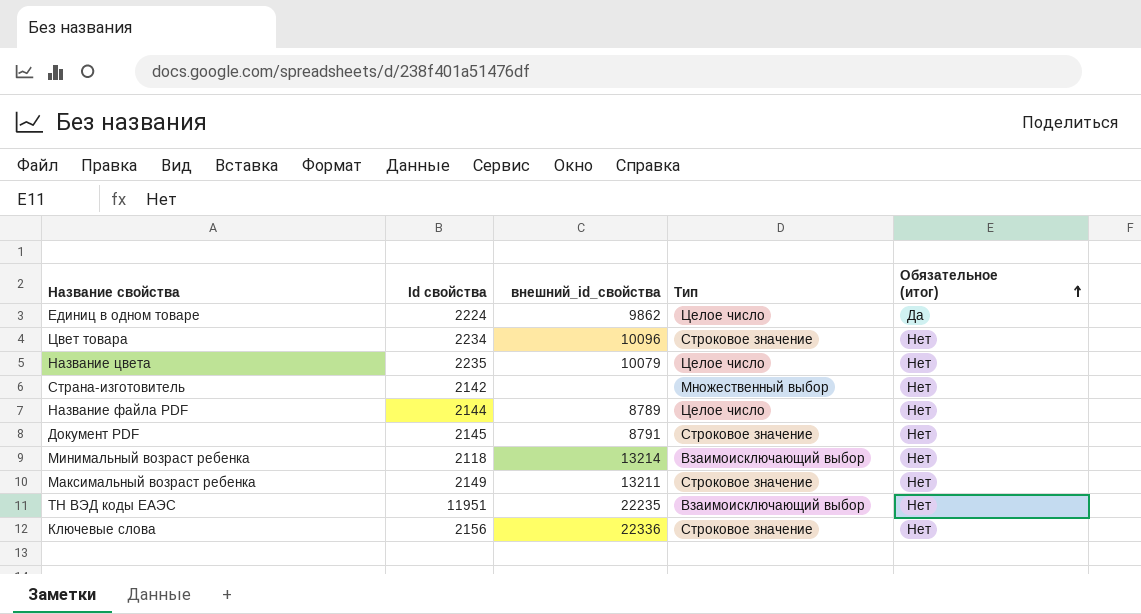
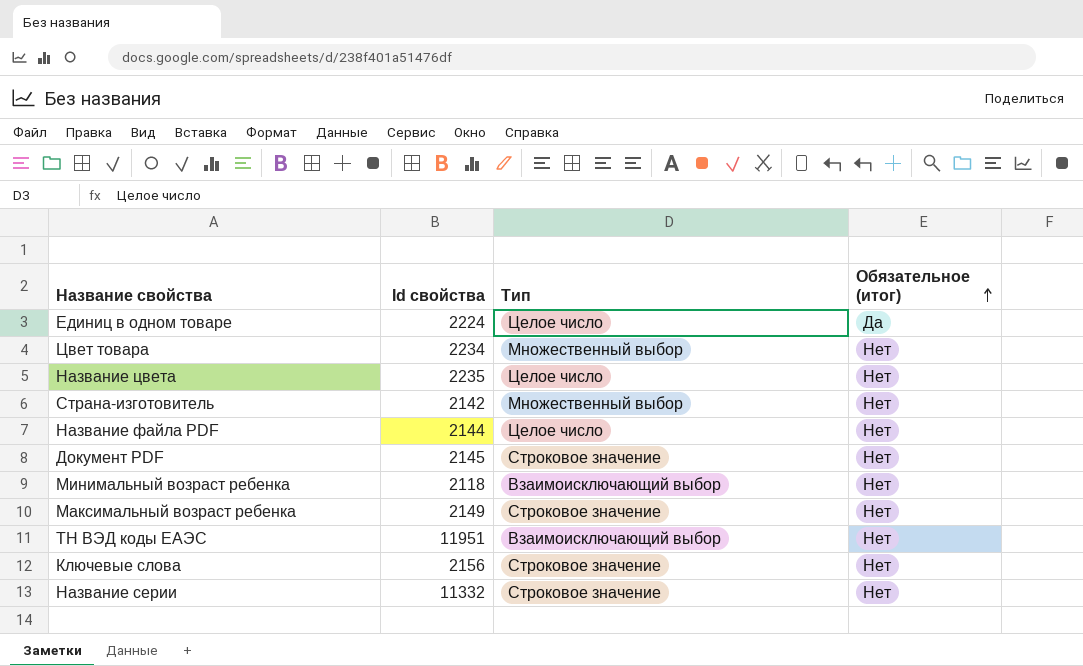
column внешний_id_свойства | position: 3 -> none
Цвет товара | Тип: Строковое значение -> Множественный выбор
row Название серии: none -> 11332 | Строковое значение | Нет

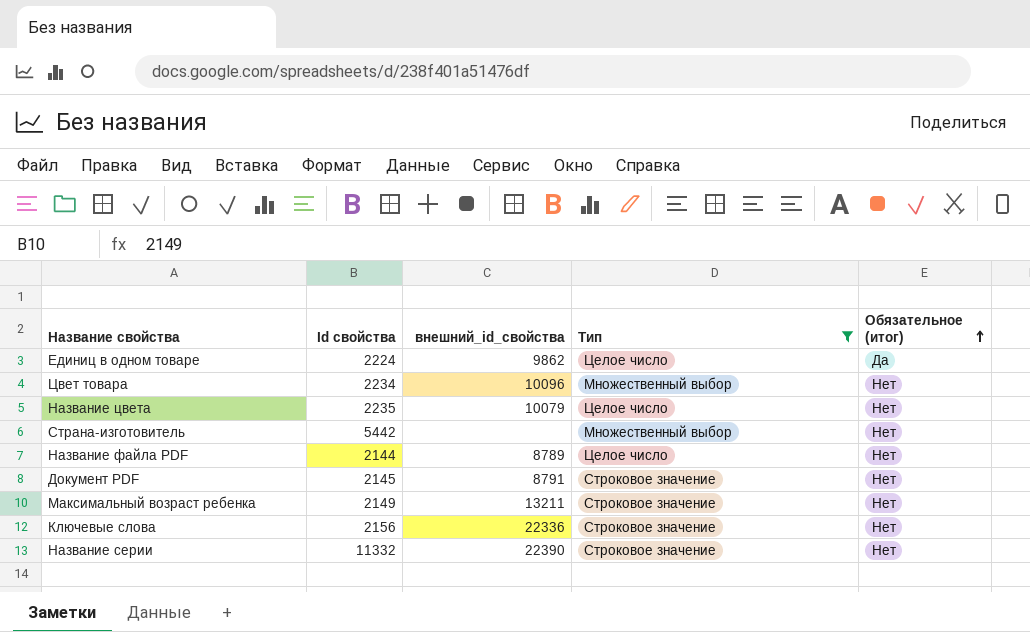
filter: none -> Тип != Взаимоисключающий выбор
column внешний_id_свойства | position: none -> 3
Страна-изготовитель | Id свойства: 2142 -> 5442

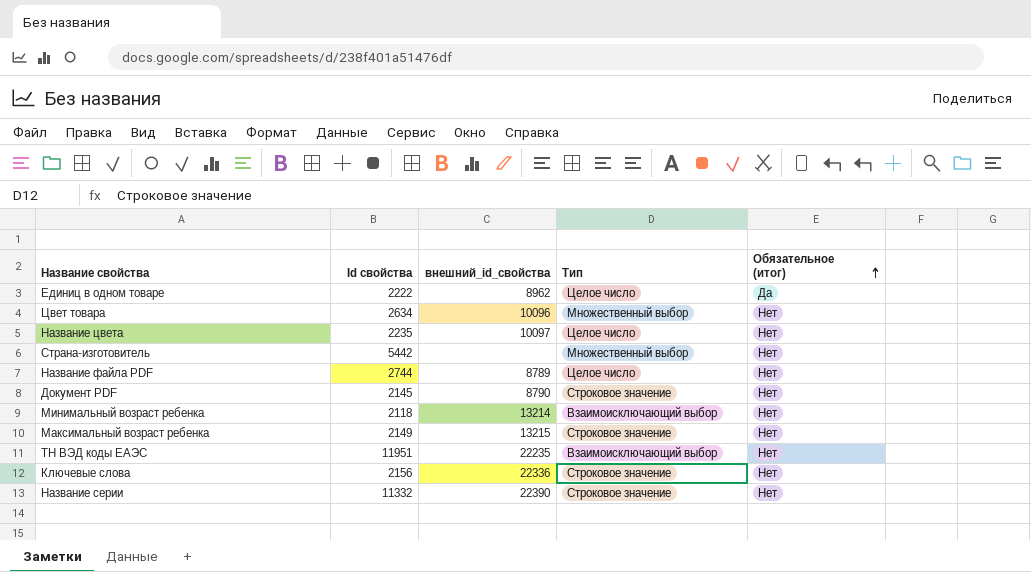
filter: Тип != Взаимоисключающий выбор -> none
Единиц в одном товаре | Id свойства: 2224 -> 2222
Единиц в одном товаре | внешний_id_свойства: 9862 -> 8962
Цвет товара | Id свойства: 2234 -> 2634
Название цвета | внешний_id_свойства: 10079 -> 10097
Название файла PDF | Id свойства: 2144 -> 2744
Документ PDF | внешний_id_свойства: 8791 -> 8790
Максимальный возраст ребенка | внешний_id_свойства: 13211 -> 13215

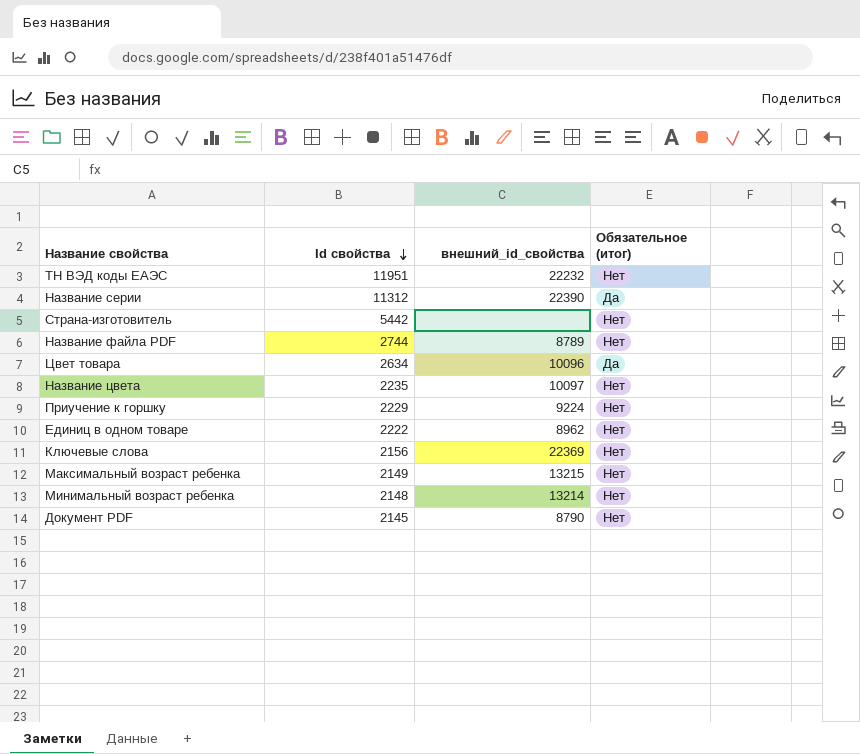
row order: Обязательное (итог) ascending -> Id свойства descending
column Тип | position: 4 -> none
ТН ВЭД коды ЕАЭС | внешний_id_свойства: 22235 -> 22232
Название серии | Id свойства: 11332 -> 11312
Название серии | Обязательное (итог): Нет -> Да
Цвет товара | Обязательное (итог): Нет -> Да
row Приучение к горшку: none -> 2229 | 9224 | Нет
Единиц в одном товаре | Обязательное (итог): Да -> Нет
Ключевые слова | внешний_id_свойства: 22336 -> 22369
Минимальный возраст ребенка | Id свойства: 2118 -> 2148

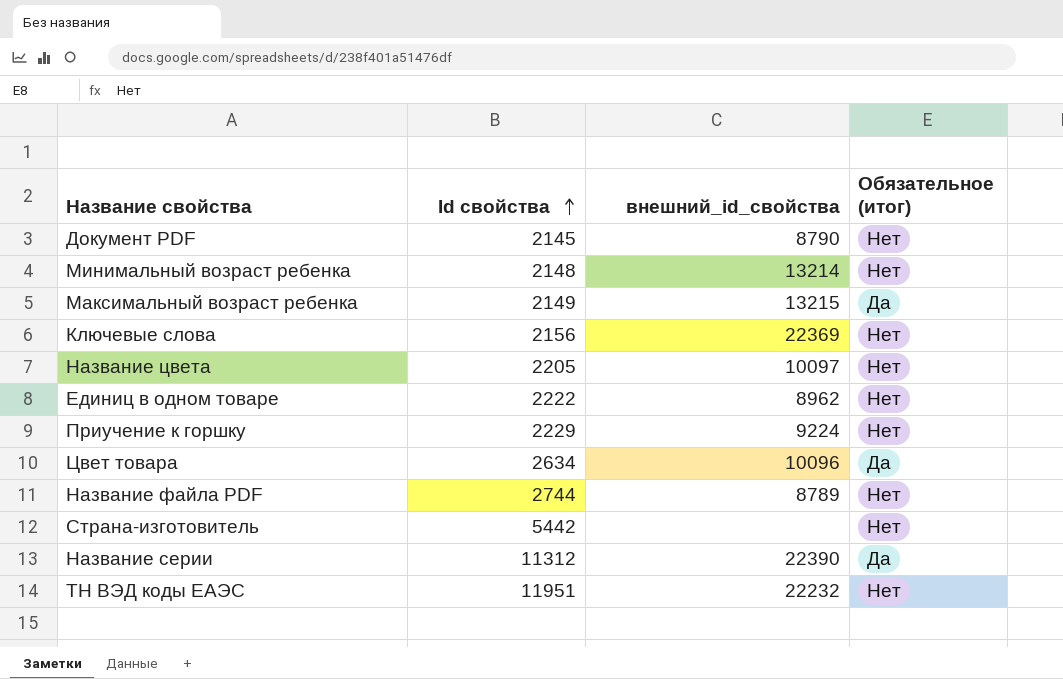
row order: Id свойства descending -> Id свойства ascending
Максимальный возраст ребенка | Обязательное (итог): Нет -> Да
Название цвета | Id свойства: 2235 -> 2205

